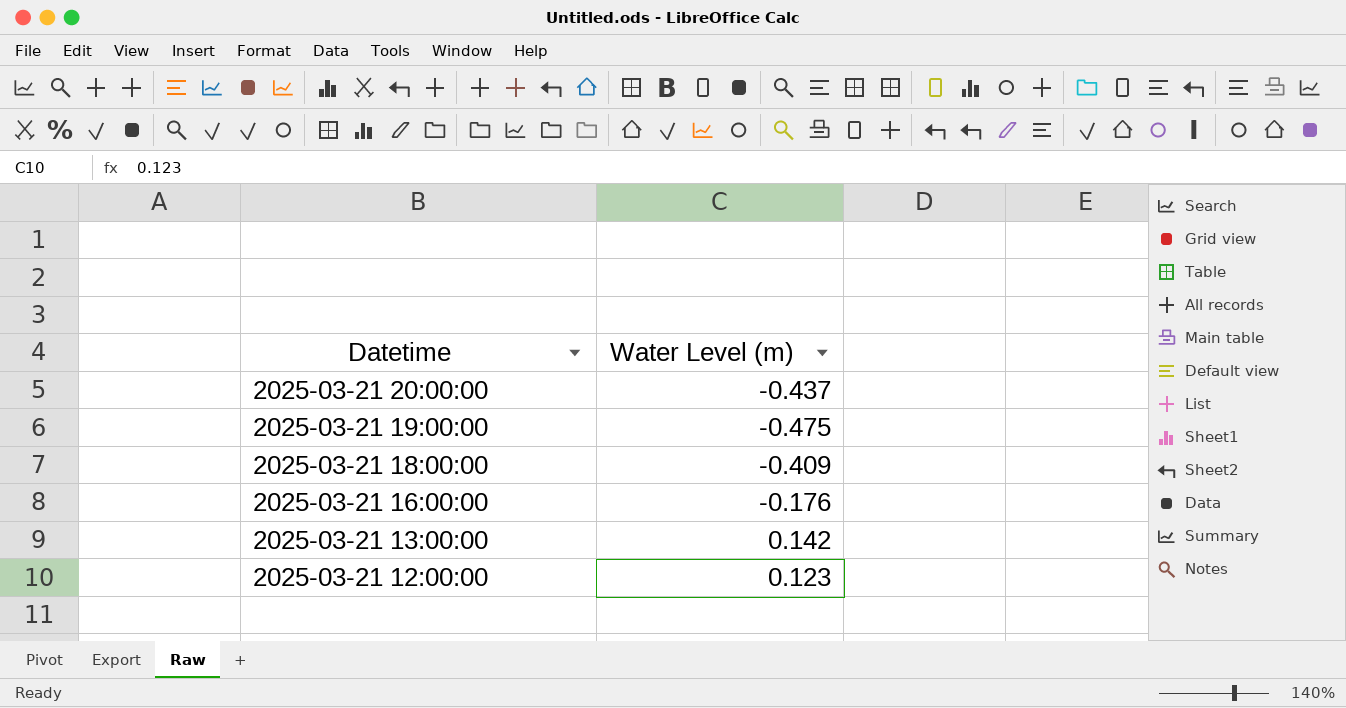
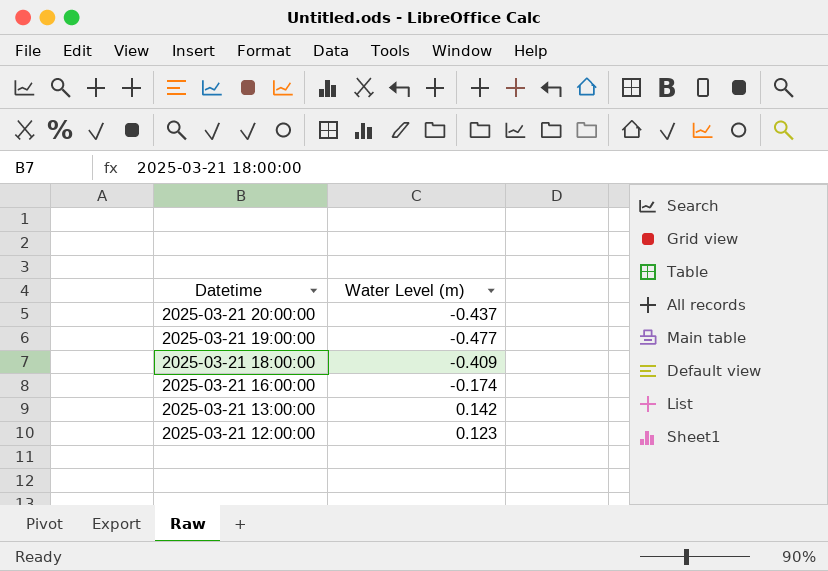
2025-03-21 19:00:00 | Water Level (m): -0.475 -> -0.477
2025-03-21 16:00:00 | Water Level (m): -0.176 -> -0.174

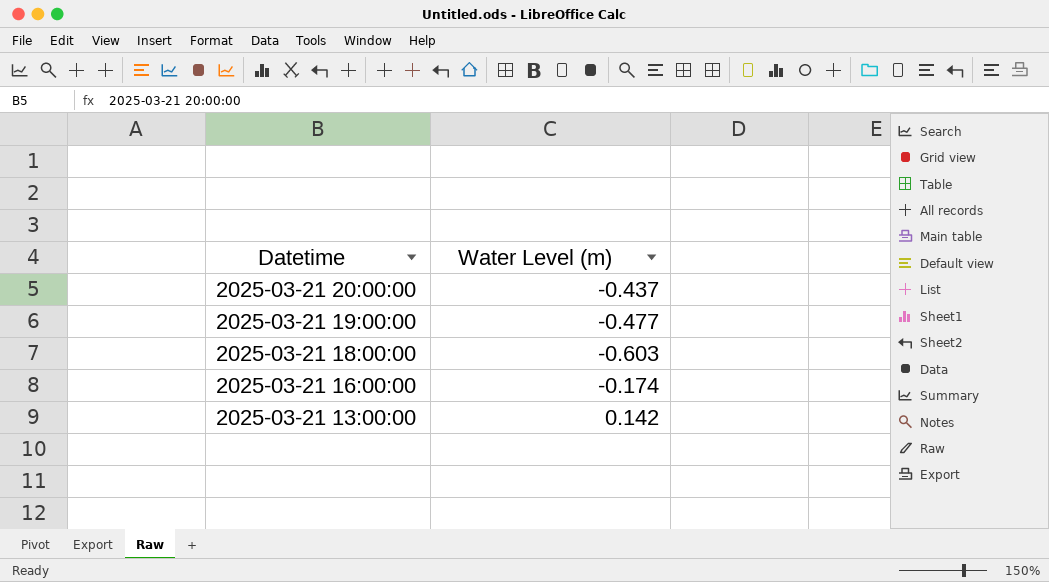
row 2025-03-21 12:00:00: 0.123 -> none
2025-03-21 18:00:00 | Water Level (m): -0.409 -> -0.603

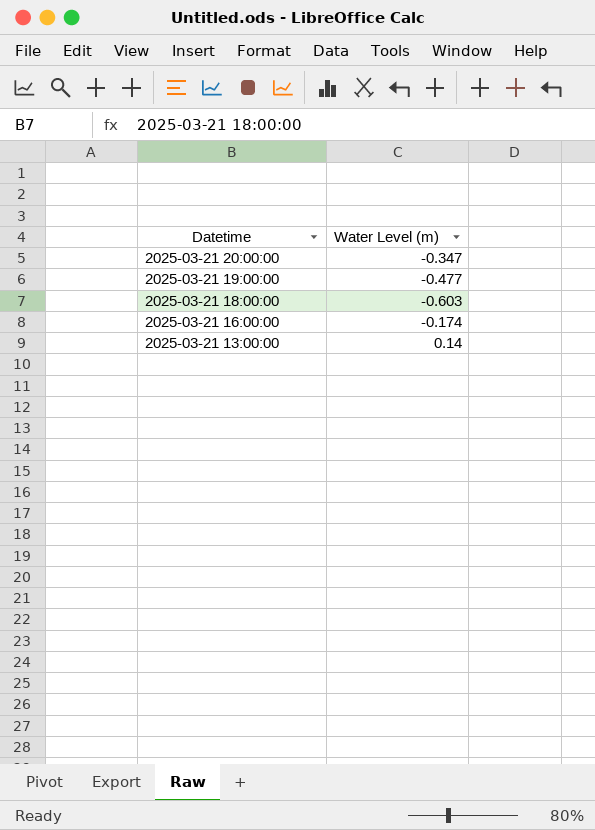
2025-03-21 20:00:00 | Water Level (m): -0.437 -> -0.347
2025-03-21 13:00:00 | Water Level (m): 0.142 -> 0.14

